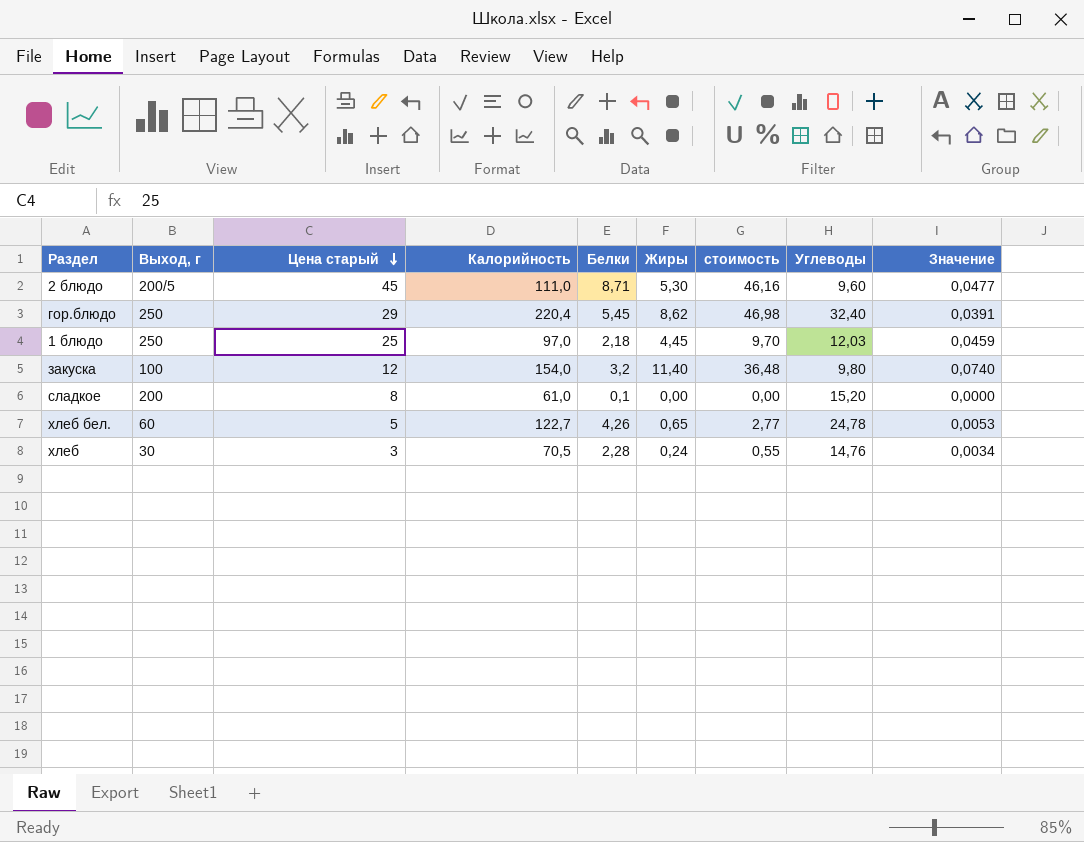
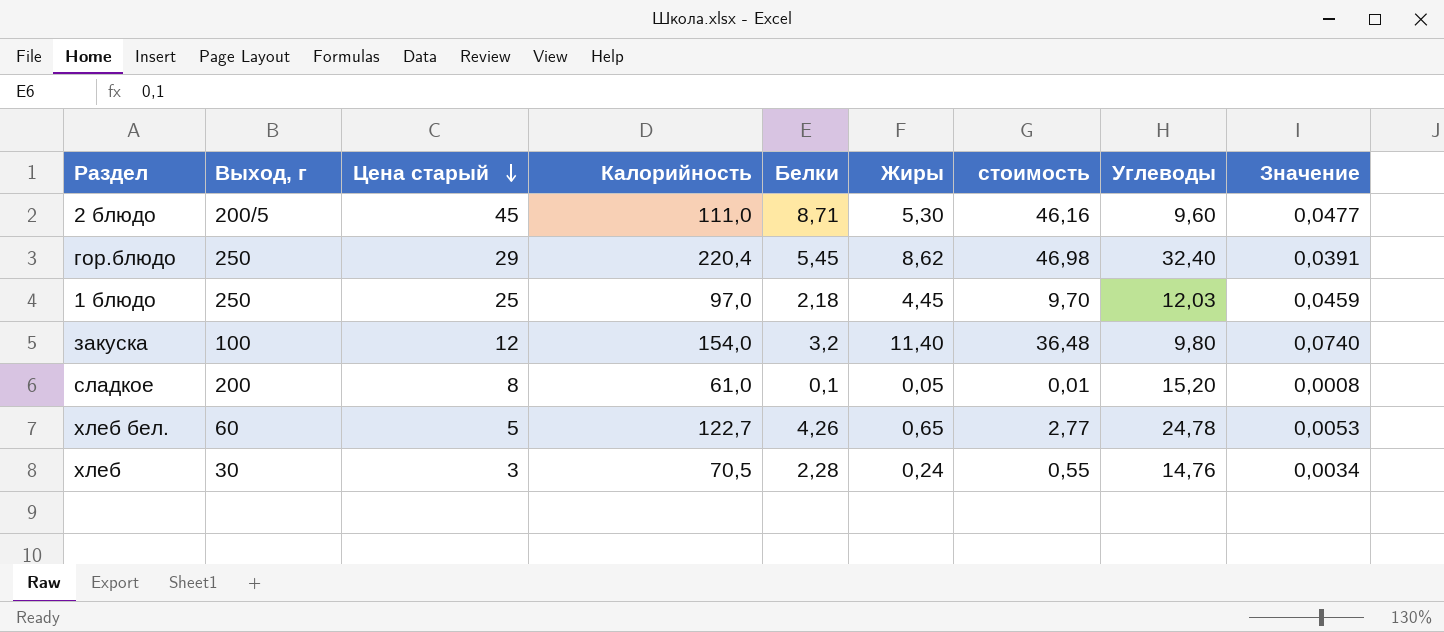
сладкое | Жиры: 0,00 -> 0,05
сладкое | стоимость: 0,00 -> 0,01
сладкое | Значение: 0,0000 -> 0,0008

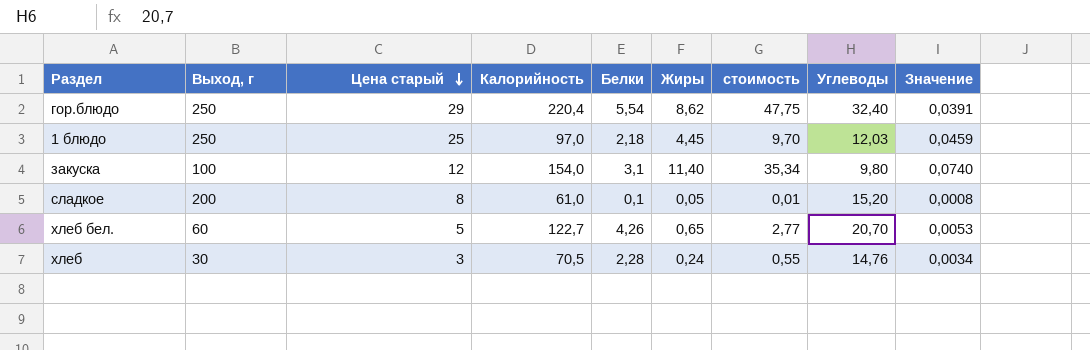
row 2 блюдо: 200/5 | 45 | 111,0 | 8,71 | 5,30 | 46,16 | 9,60 | 0,0477 -> none
гор.блюдо | Белки: 5,45 -> 5,54
гор.блюдо | стоимость: 46,98 -> 47,75
закуска | Белки: 3,2 -> 3,1
закуска | стоимость: 36,48 -> 35,34
хлеб бел. | Углеводы: 24,78 -> 20,70

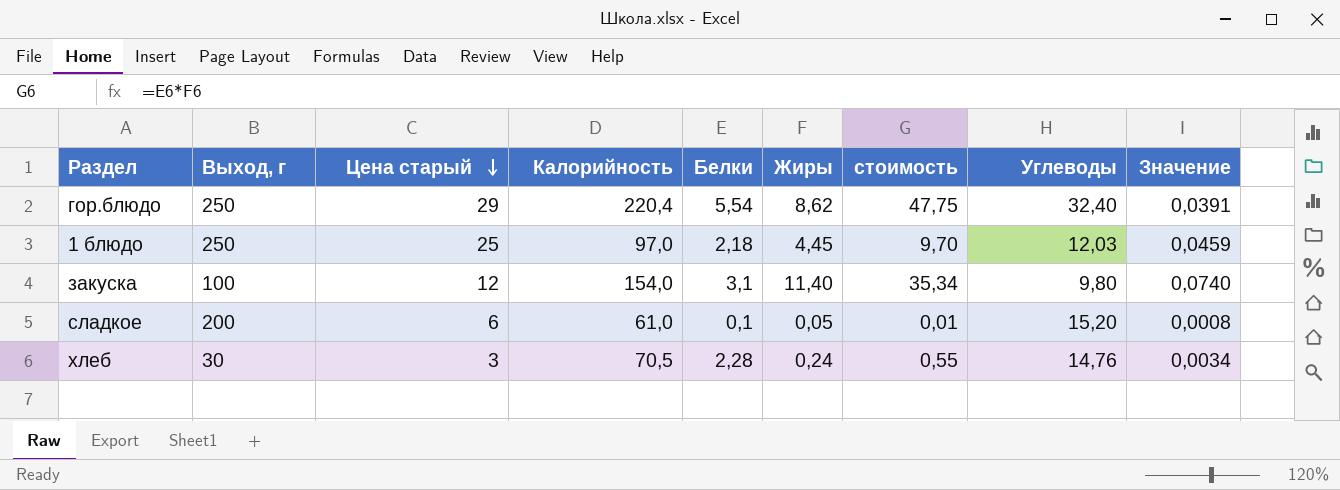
row хлеб бел.: 60 | 5 | 122,7 | 4,26 | 0,65 | 2,77 | 20,70 | 0,0053 -> none
сладкое | Цена старый: 8 -> 6

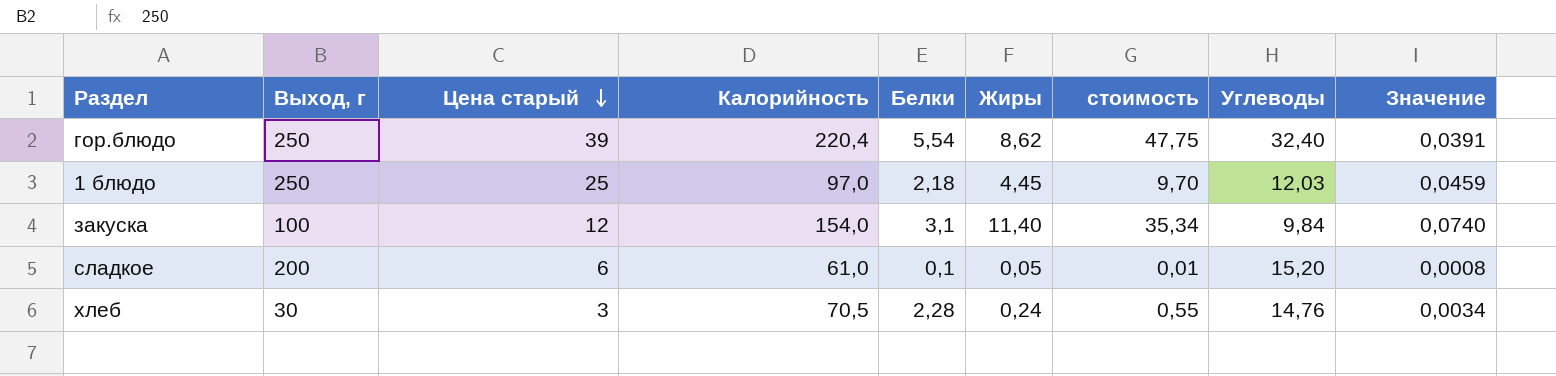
гор.блюдо | Цена старый: 29 -> 39
закуска | Углеводы: 9,80 -> 9,84

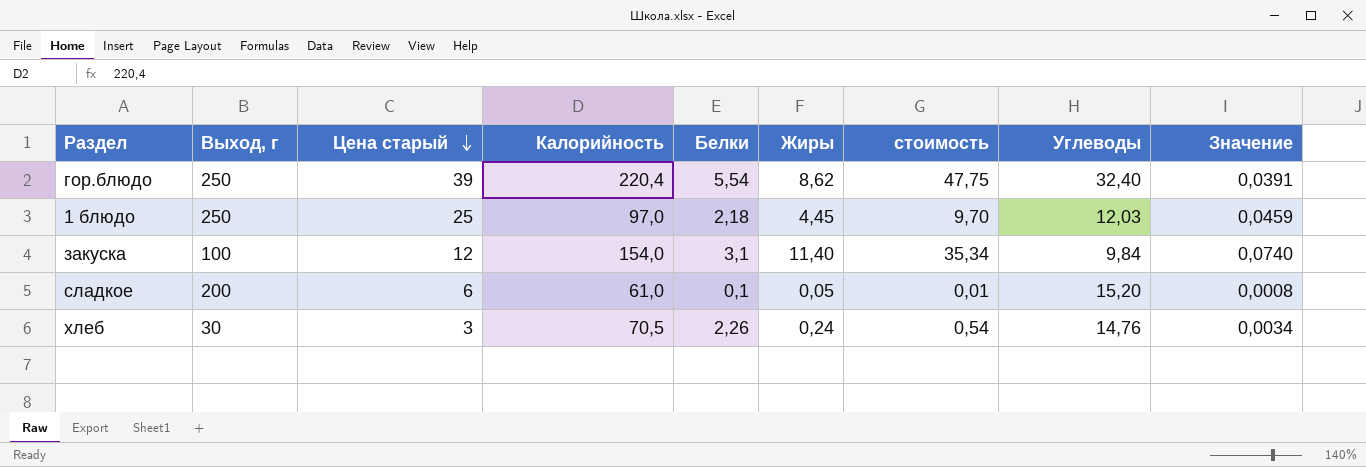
хлеб | Белки: 2,28 -> 2,26
хлеб | стоимость: 0,55 -> 0,54

